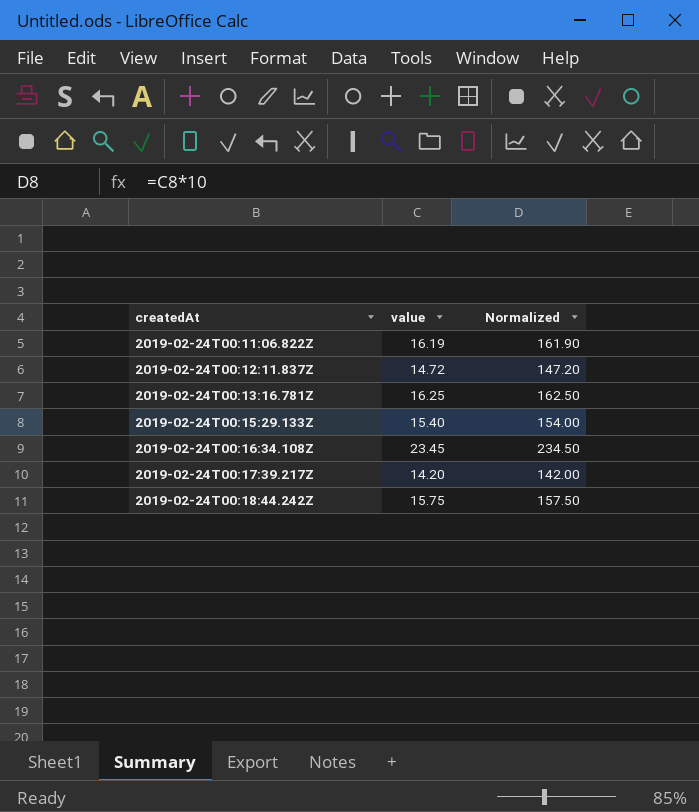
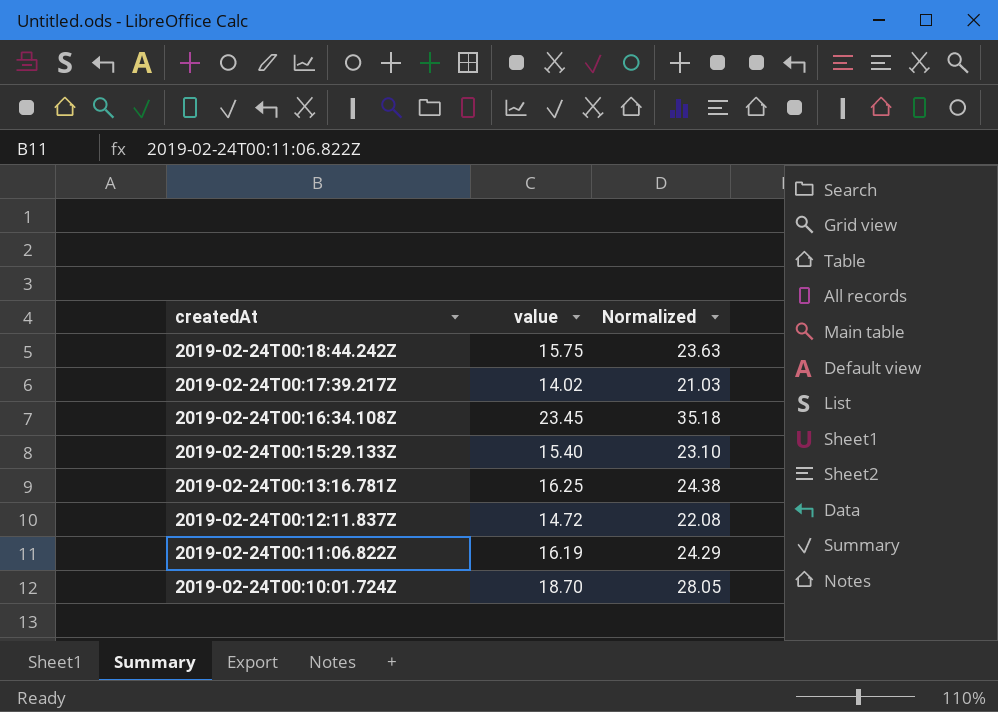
row order: createdAt ascending -> createdAt descending
column Normalized | formula: [value] * 10 -> [value] * 1.5
2019-02-24T00:17:39.217Z | value: 14.20 -> 14.02
row 2019-02-24T00:10:01.724Z: none -> 18.70 | 28.05

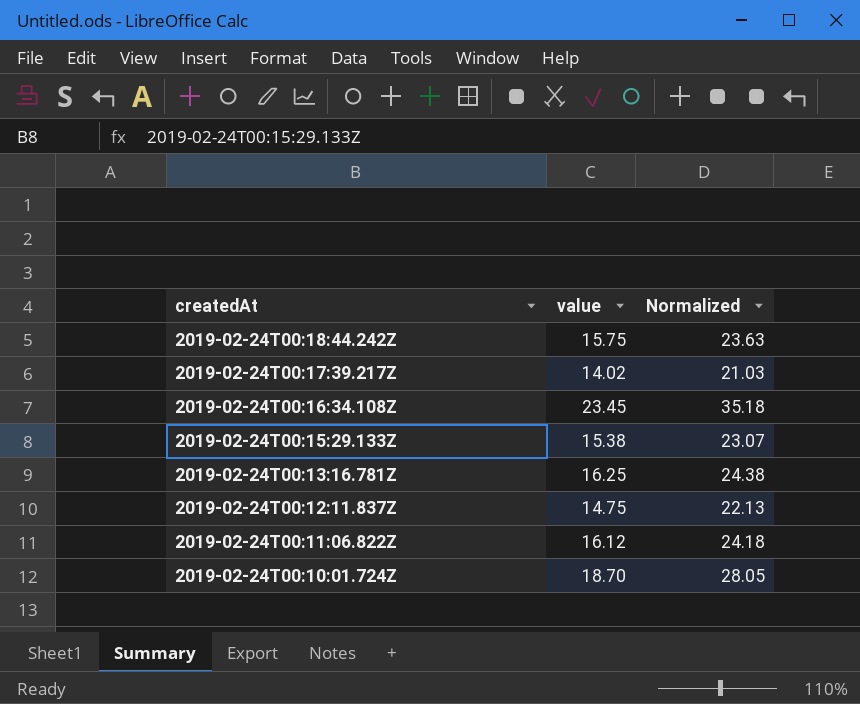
2019-02-24T00:15:29.133Z | value: 15.40 -> 15.38
2019-02-24T00:15:29.133Z | Normalized: 23.10 -> 23.07
2019-02-24T00:12:11.837Z | value: 14.72 -> 14.75
2019-02-24T00:12:11.837Z | Normalized: 22.08 -> 22.13
2019-02-24T00:11:06.822Z | value: 16.19 -> 16.12
2019-02-24T00:11:06.822Z | Normalized: 24.29 -> 24.18

